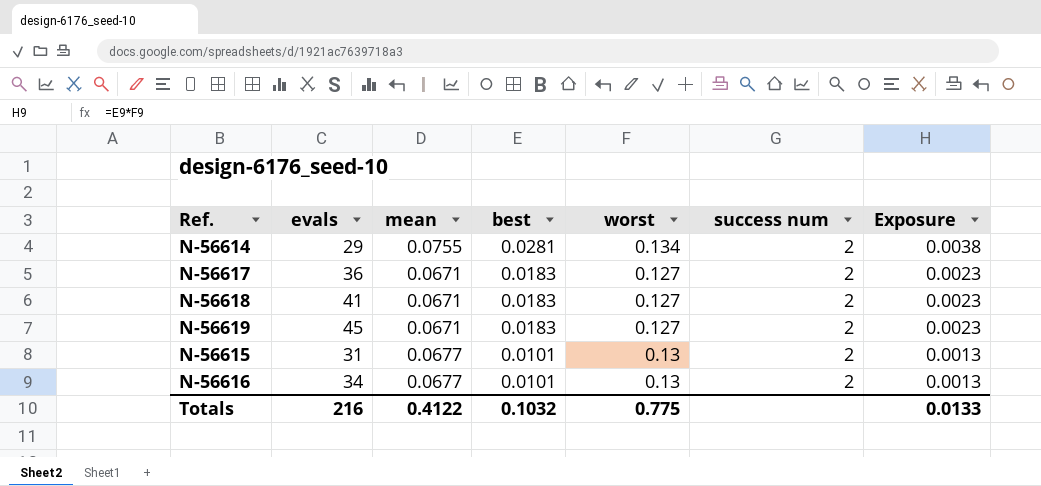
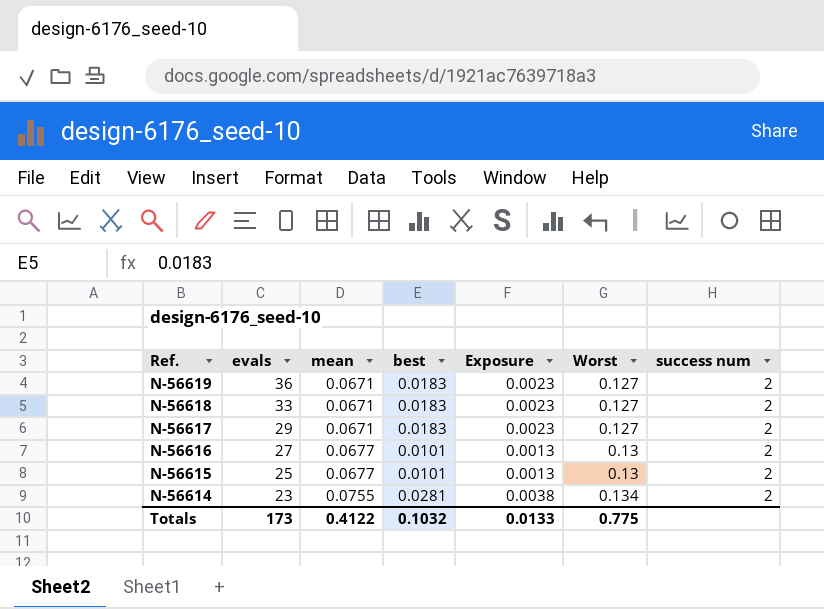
row order: best descending -> Ref. descending
column Exposure | position: 7 -> 5
column name: worst -> Worst
N-56619 | evals: 45 -> 36
N-56618 | evals: 41 -> 33
N-56617 | evals: 36 -> 29
N-56616 | evals: 34 -> 27
N-56615 | evals: 31 -> 25
N-56614 | evals: 29 -> 23
Totals | evals: 216 -> 173

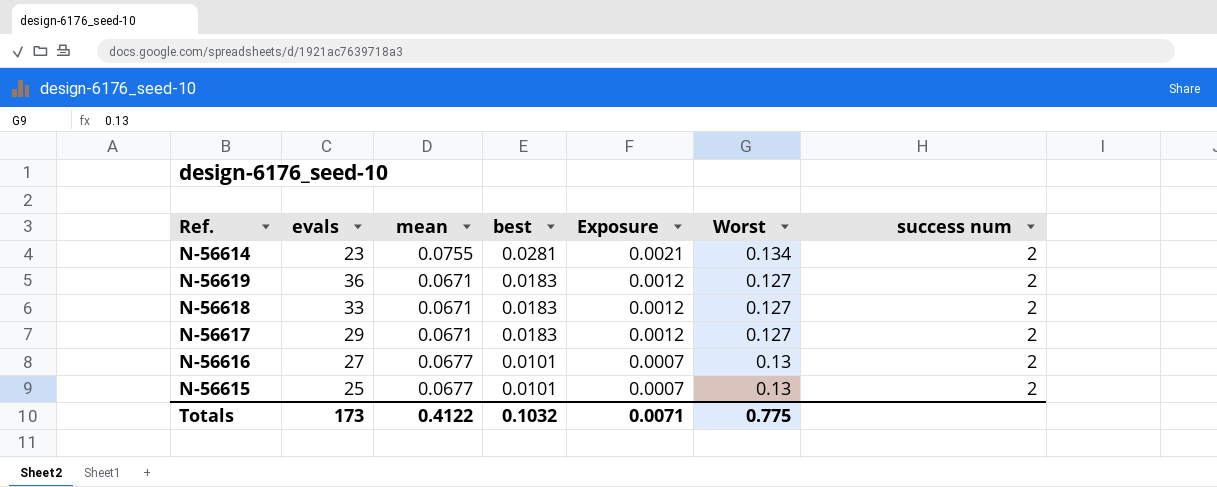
row order: Ref. descending -> best descending
column Exposure | formula: [best] * [Worst] -> [mean] * [best]
Totals | Exposure: 0.0133 -> 0.0071

